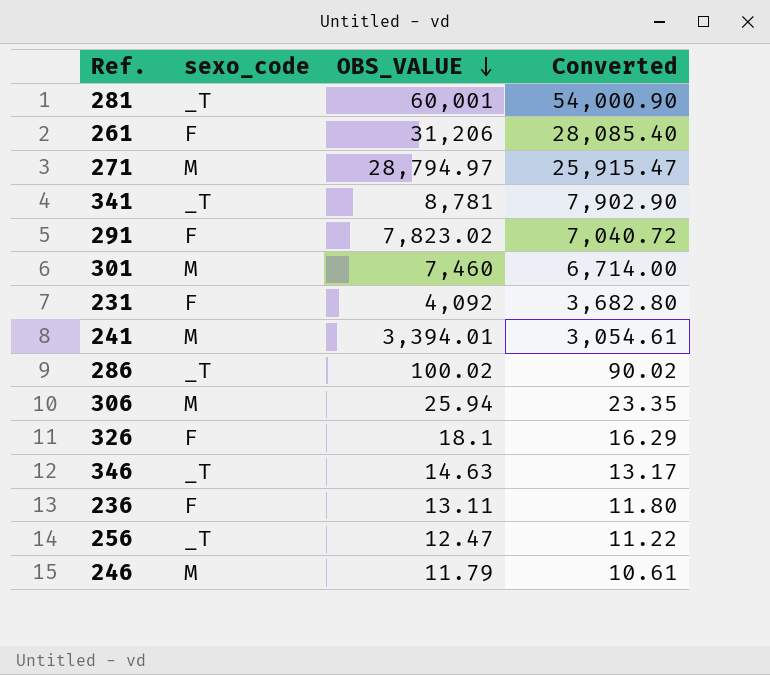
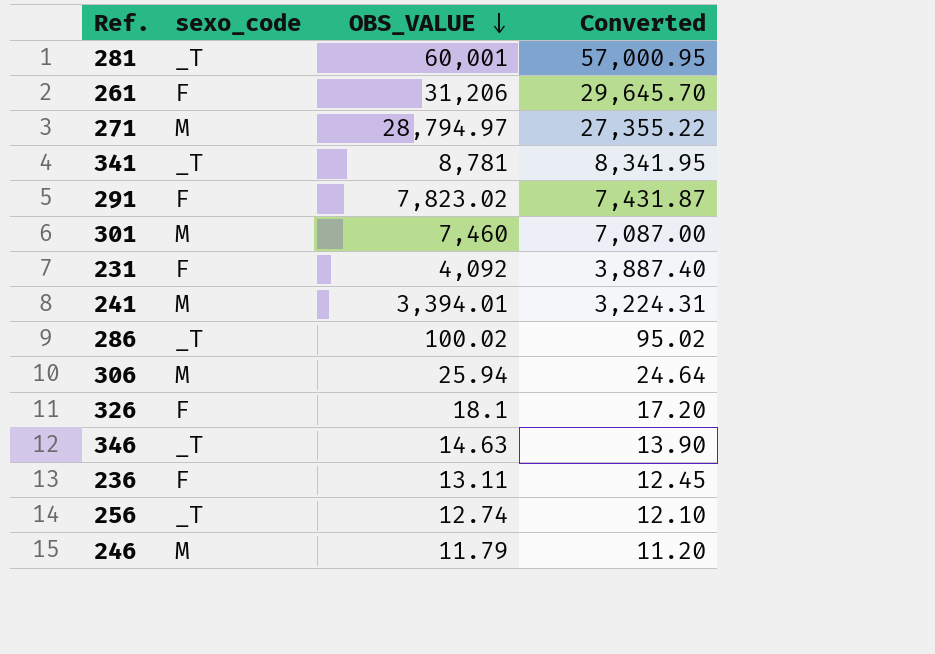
column Converted | formula: [OBS_VALUE] * 0.9 -> [OBS_VALUE] * 0.95
256 | OBS_VALUE: 12.47 -> 12.74

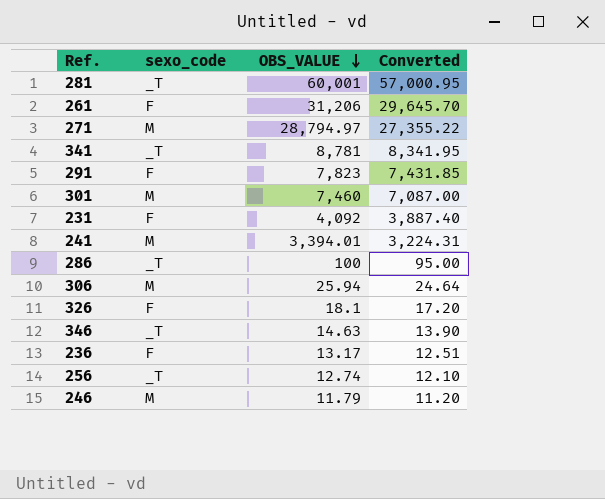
291 | OBS_VALUE: 7,823.02 -> 7,823
291 | Converted: 7,431.87 -> 7,431.85
286 | OBS_VALUE: 100.02 -> 100
286 | Converted: 95.02 -> 95.00
236 | OBS_VALUE: 13.11 -> 13.17
236 | Converted: 12.45 -> 12.51

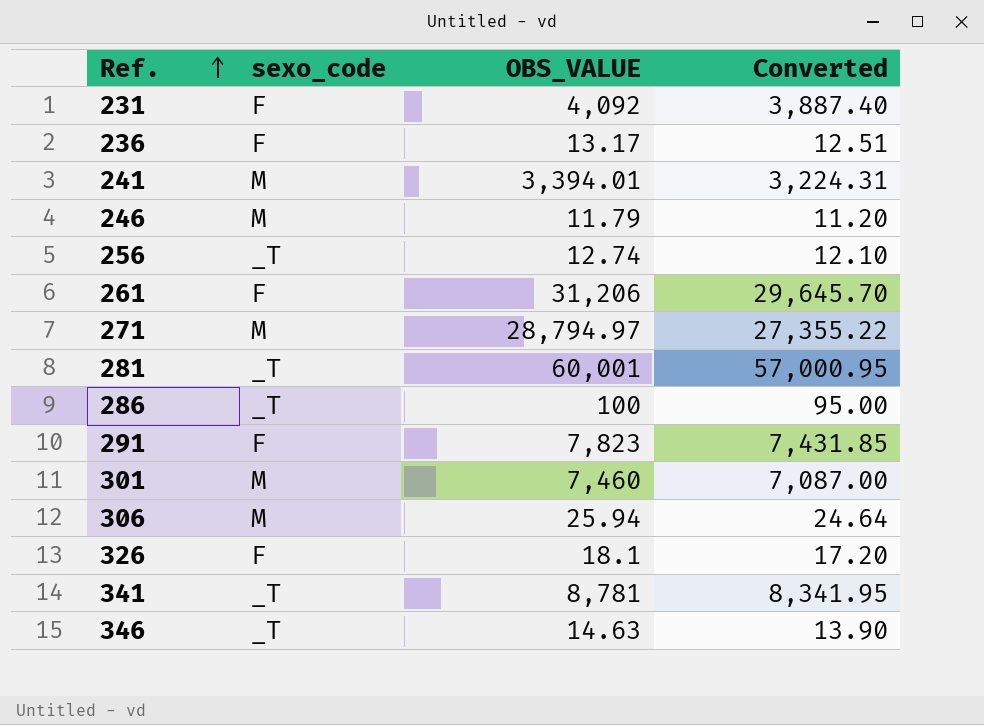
row order: OBS_VALUE descending -> Ref. ascending

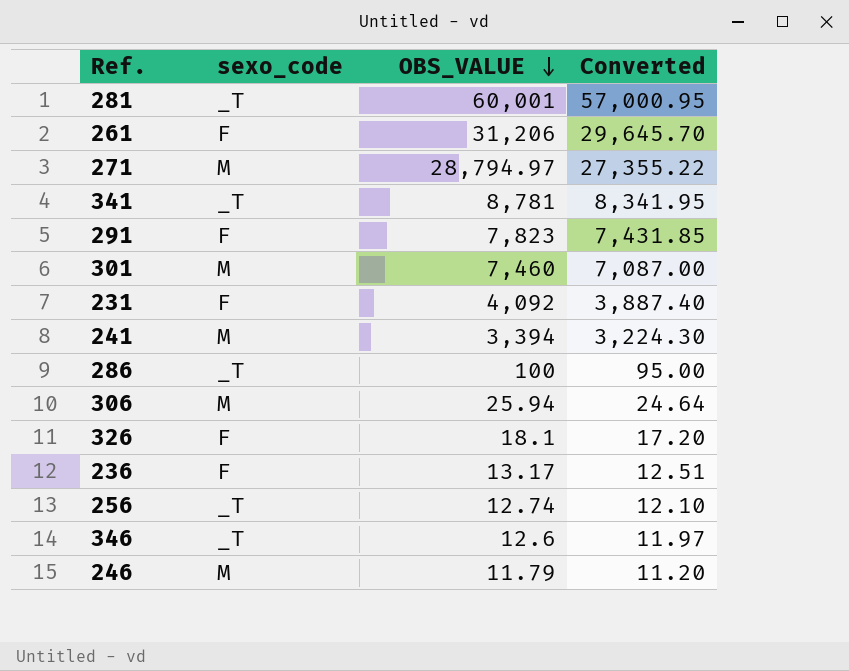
row order: Ref. ascending -> OBS_VALUE descending
241 | OBS_VALUE: 3,394.01 -> 3,394
241 | Converted: 3,224.31 -> 3,224.30
346 | OBS_VALUE: 14.63 -> 12.6
346 | Converted: 13.90 -> 11.97

